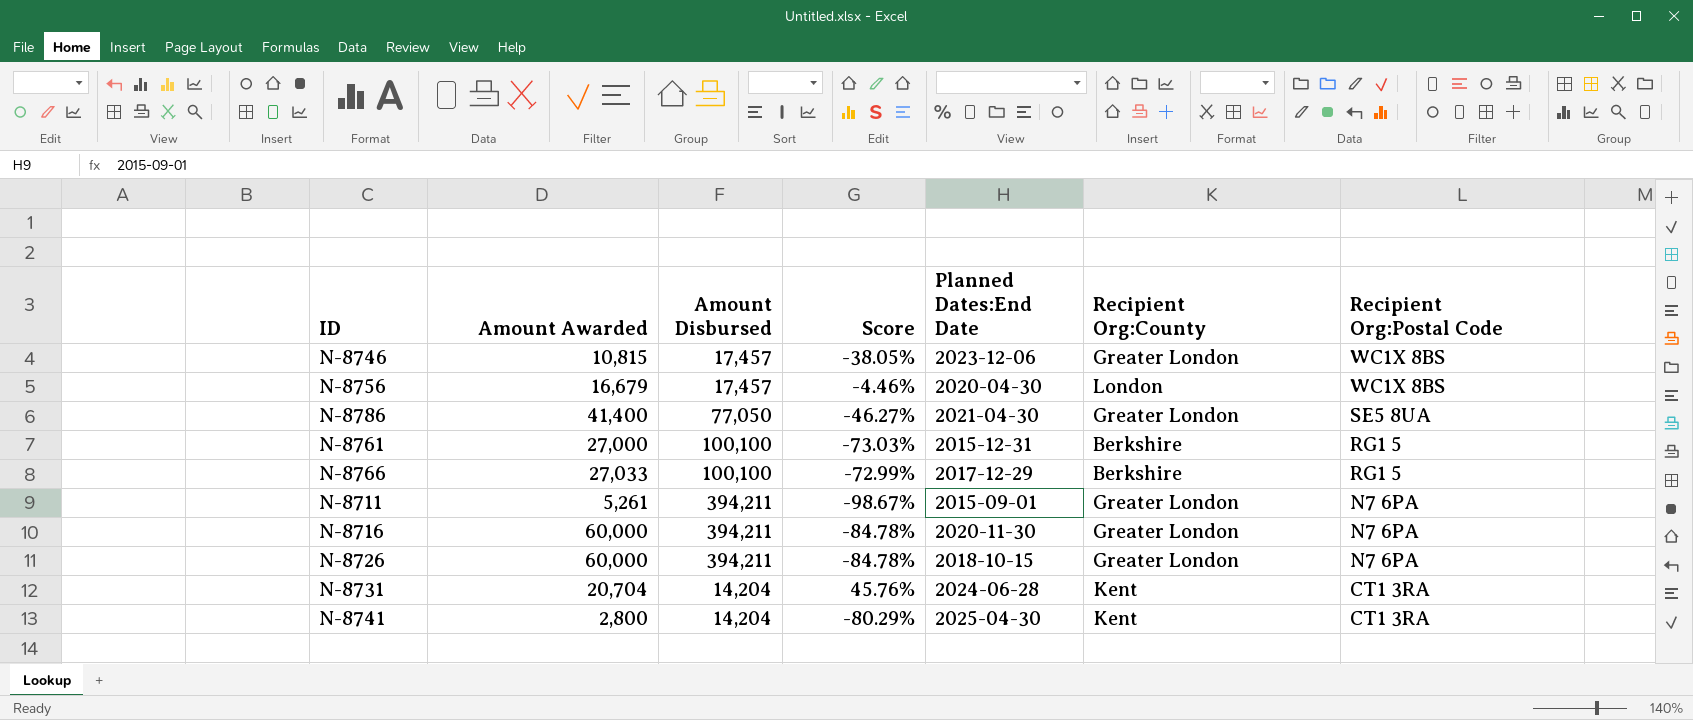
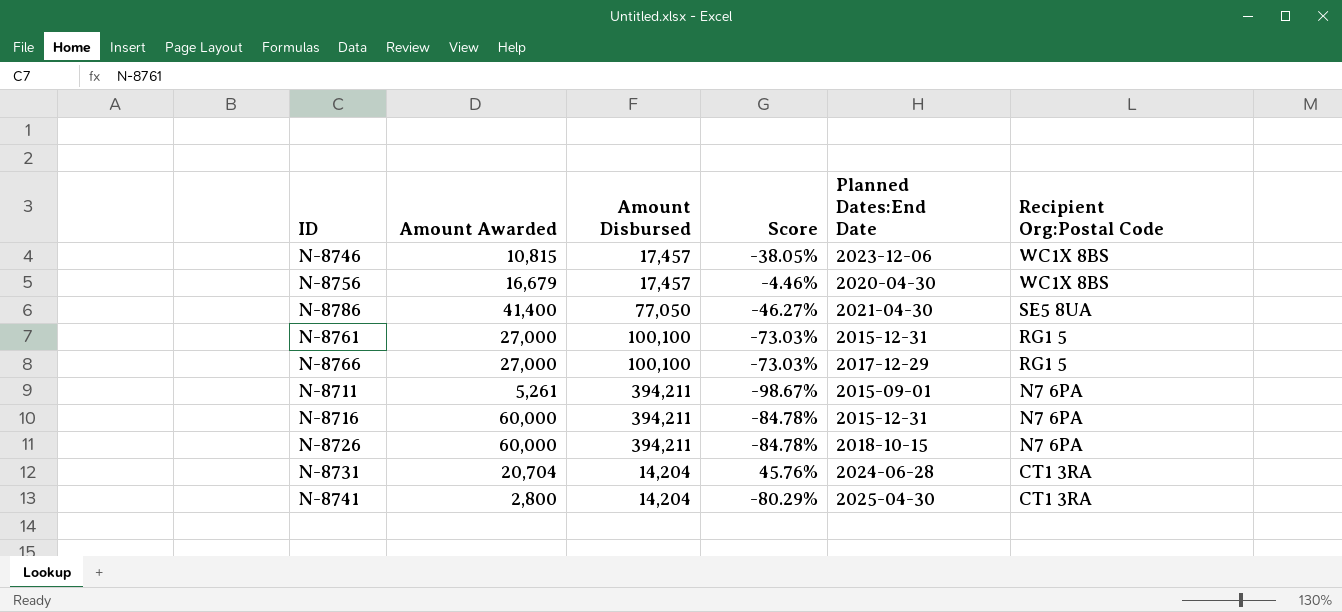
column Recipient Org:County | position: 6 -> none
N-8766 | Amount Awarded: 27,033 -> 27,000
N-8766 | Score: -72.99% -> -73.03%
N-8716 | Planned Dates:End Date: 2020-11-30 -> 2015-12-31

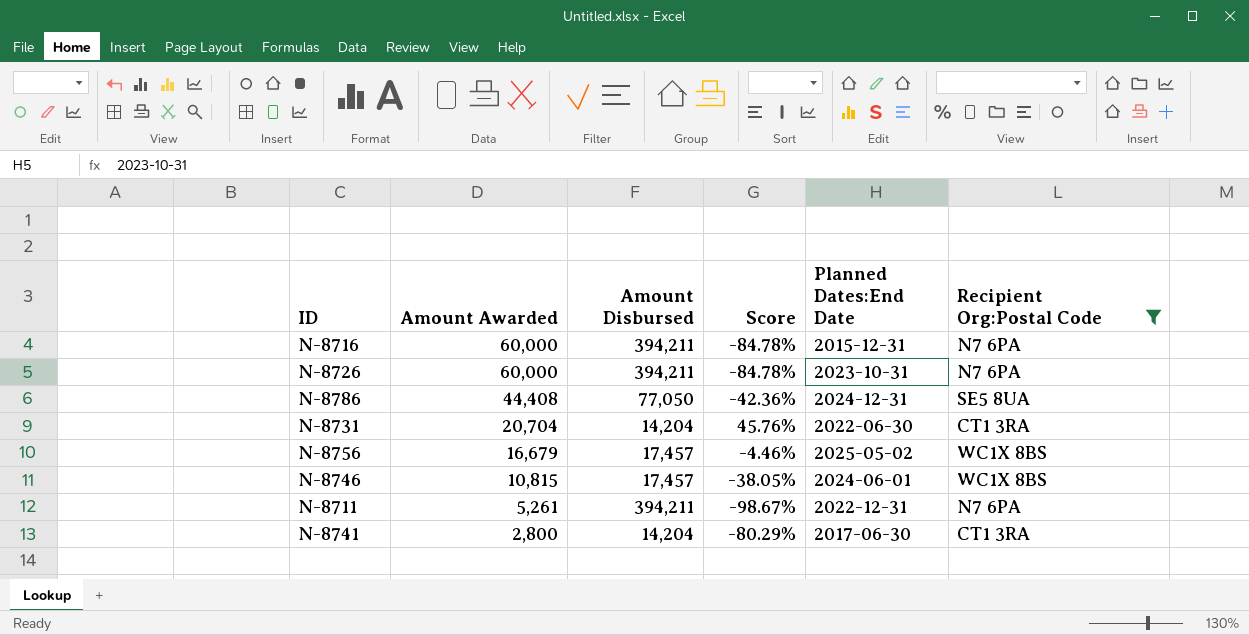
filter: none -> Recipient Org:Postal Code != RG1 5
row order: Recipient Org:Postal Code descending -> Amount Awarded descending
N-8726 | Planned Dates:End Date: 2018-10-15 -> 2023-10-31
N-8786 | Amount Awarded: 41,400 -> 44,408
N-8786 | Score: -46.27% -> -42.36%
N-8786 | Planned Dates:End Date: 2021-04-30 -> 2024-12-31
N-8731 | Planned Dates:End Date: 2024-06-28 -> 2022-06-30
N-8756 | Planned Dates:End Date: 2020-04-30 -> 2025-05-02
N-8746 | Planned Dates:End Date: 2023-12-06 -> 2024-06-01
N-8711 | Planned Dates:End Date: 2015-09-01 -> 2022-12-31
N-8741 | Planned Dates:End Date: 2025-04-30 -> 2017-06-30

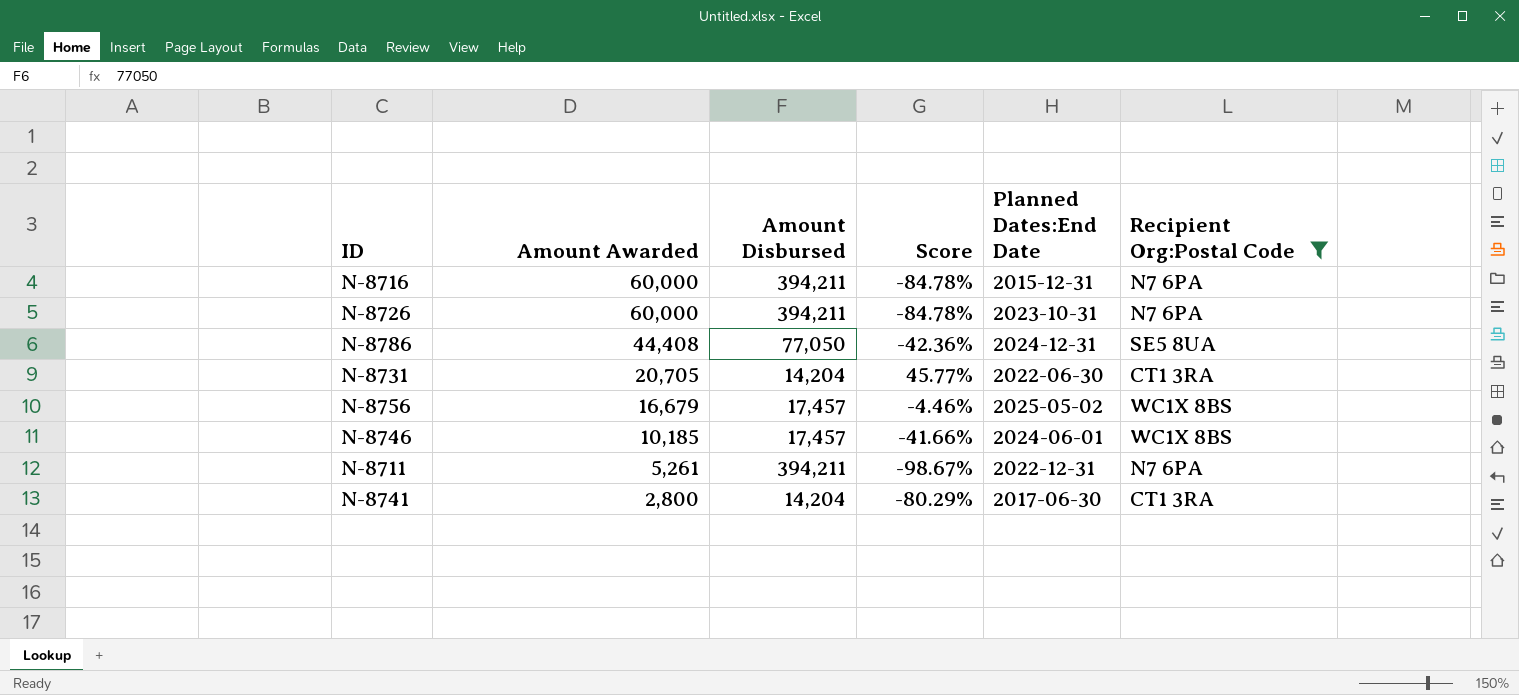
N-8731 | Amount Awarded: 20,704 -> 20,705
N-8731 | Score: 45.76% -> 45.77%
N-8746 | Amount Awarded: 10,815 -> 10,185
N-8746 | Score: -38.05% -> -41.66%

